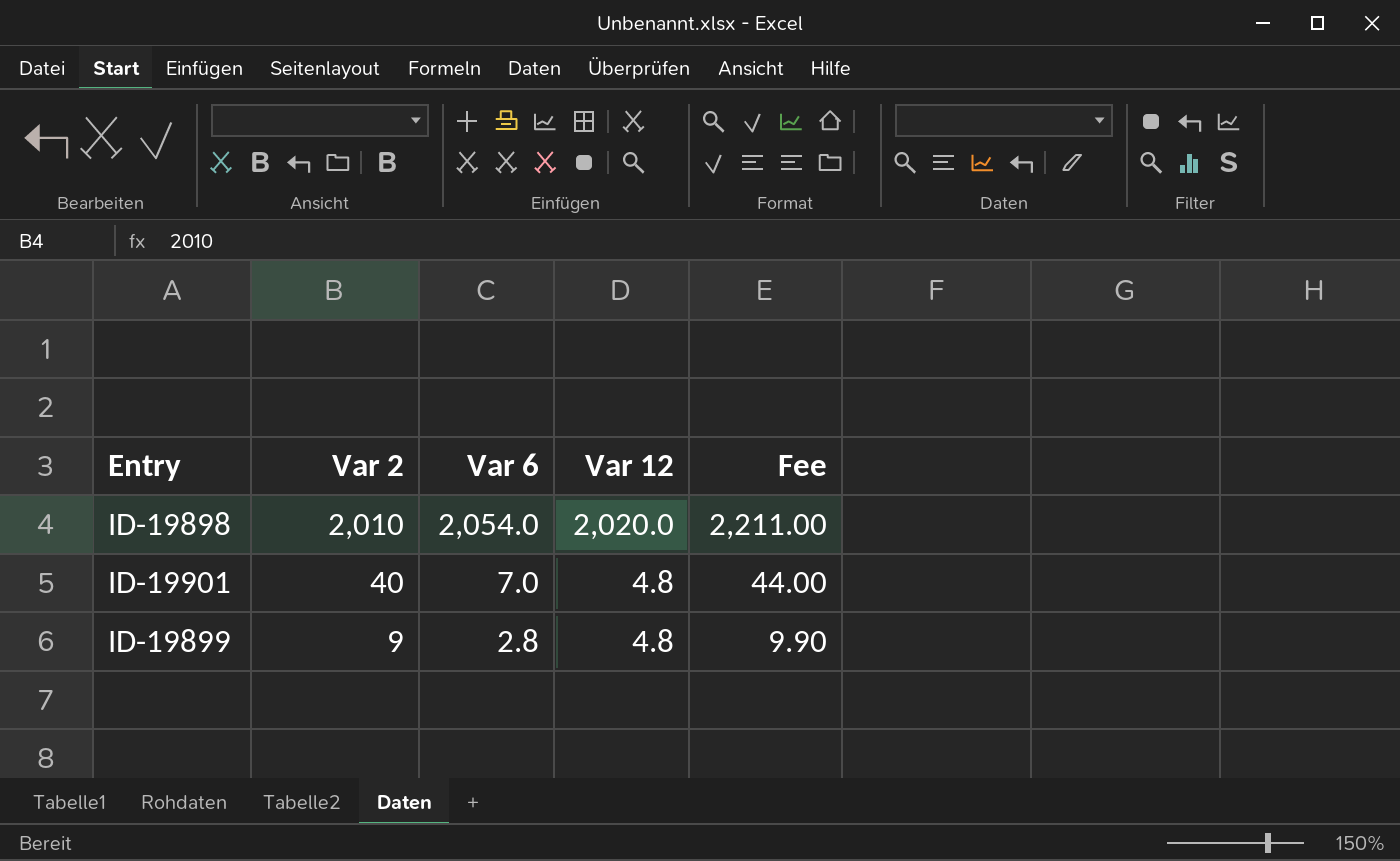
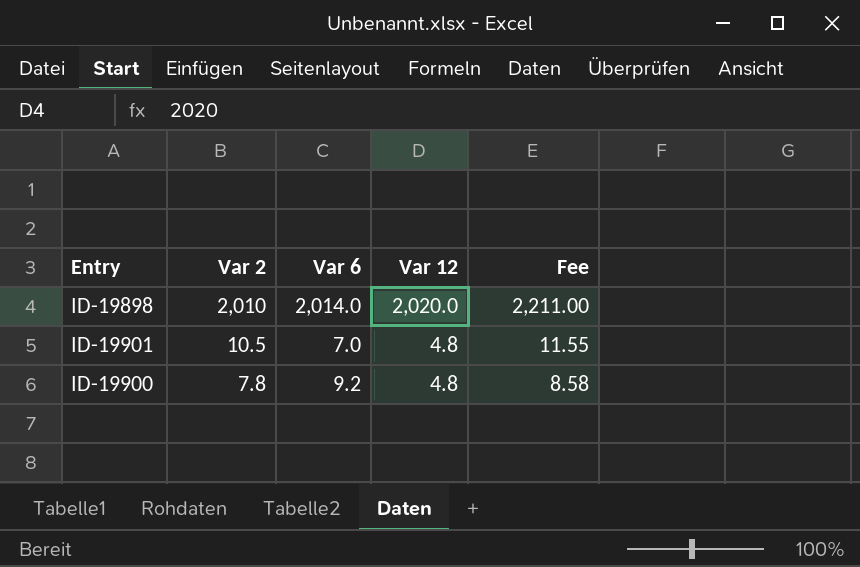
row ID-19899: 9 | 2.8 | 4.8 | 9.90 -> none
ID-19898 | Var 6: 2,054.0 -> 2,014.0
ID-19901 | Var 2: 40 -> 10.5
ID-19901 | Fee: 44.00 -> 11.55
row ID-19900: none -> 7.8 | 9.2 | 4.8 | 8.58

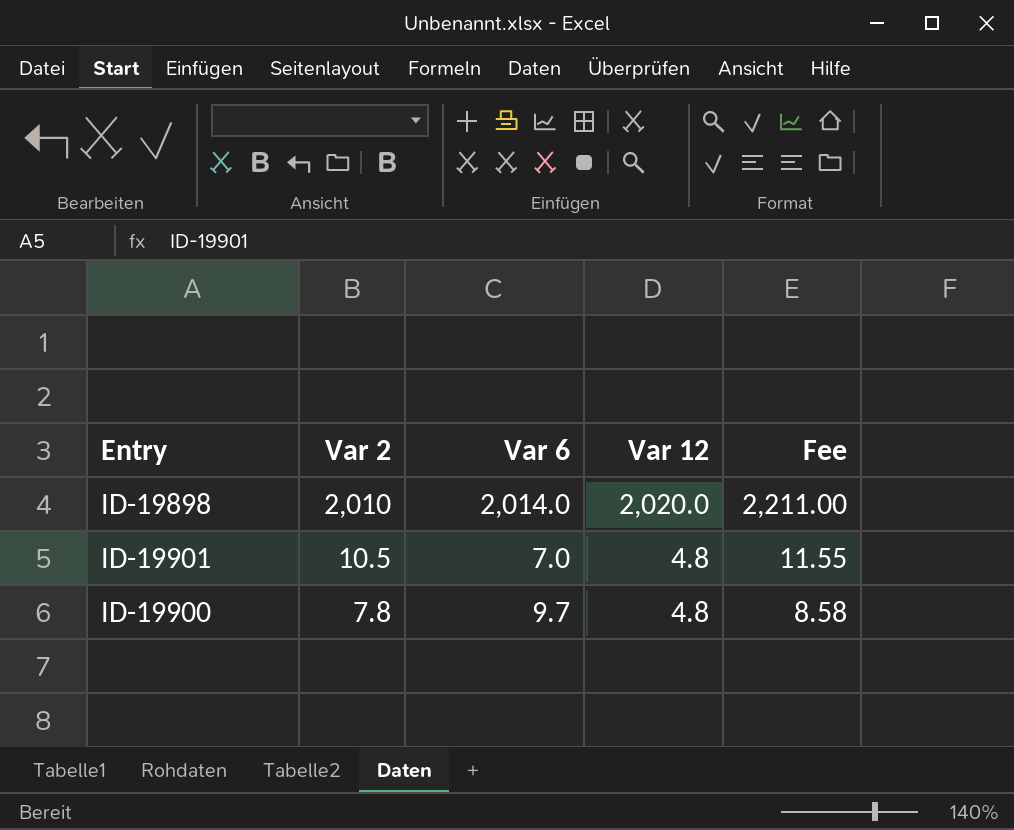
ID-19900 | Var 6: 9.2 -> 9.7

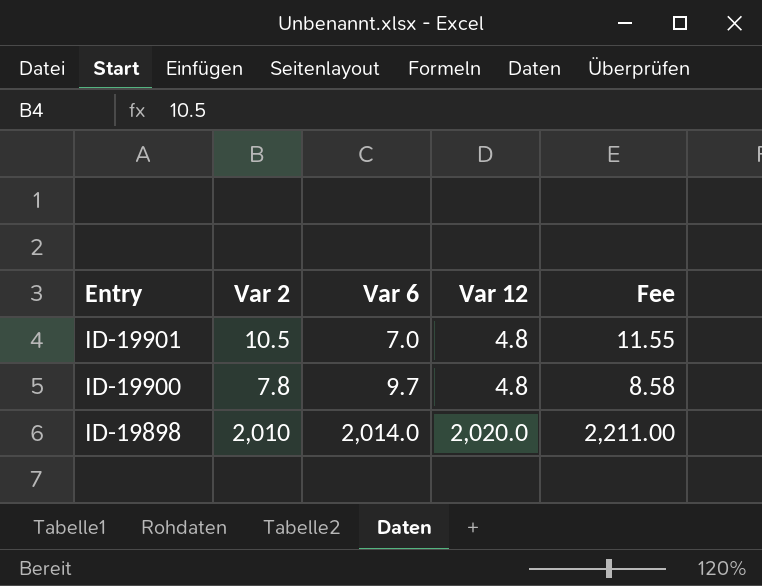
row order: Var 2 descending -> Entry descending

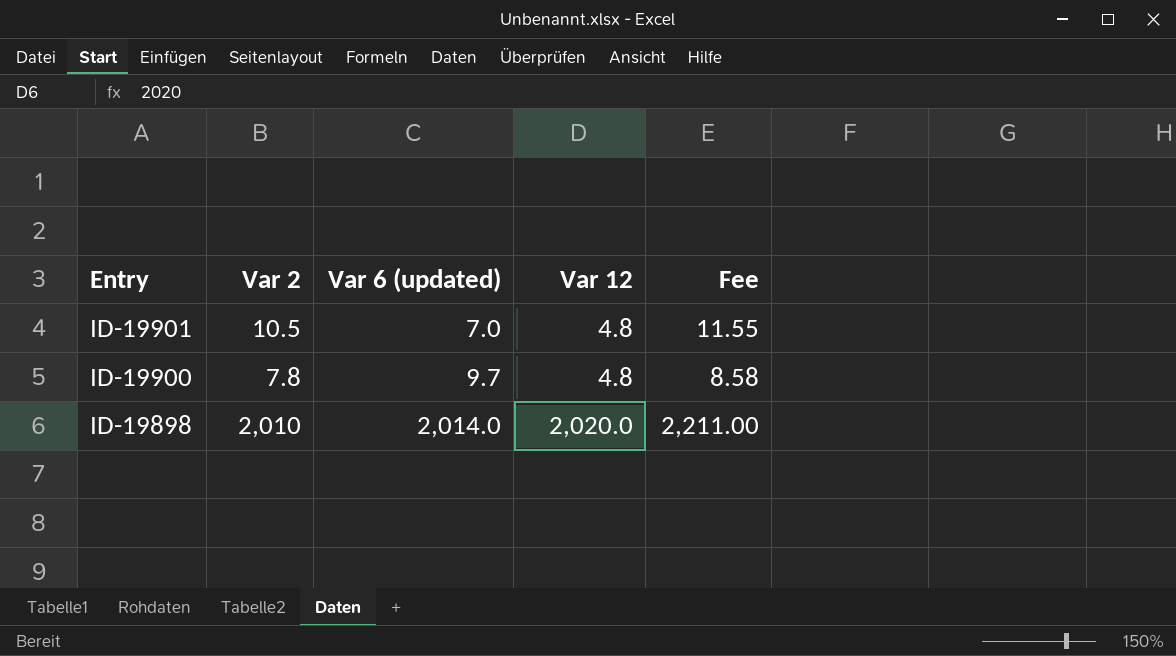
column name: Var 6 -> Var 6 (updated)

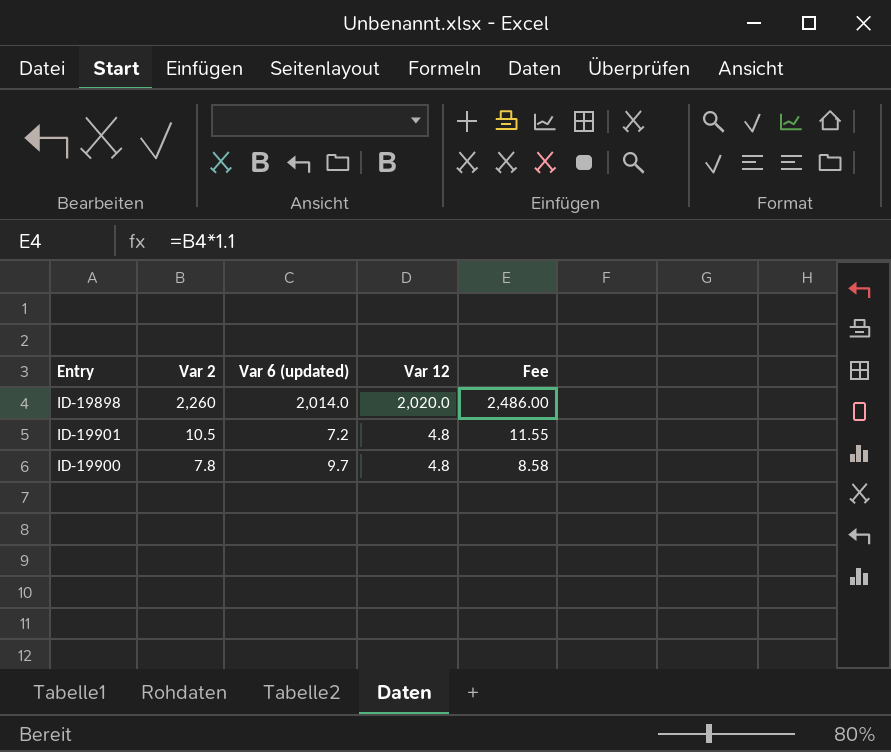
row order: Entry descending -> Var 2 descending
ID-19898 | Var 2: 2,010 -> 2,260
ID-19898 | Fee: 2,211.00 -> 2,486.00
ID-19901 | Var 6 (updated): 7.0 -> 7.2

